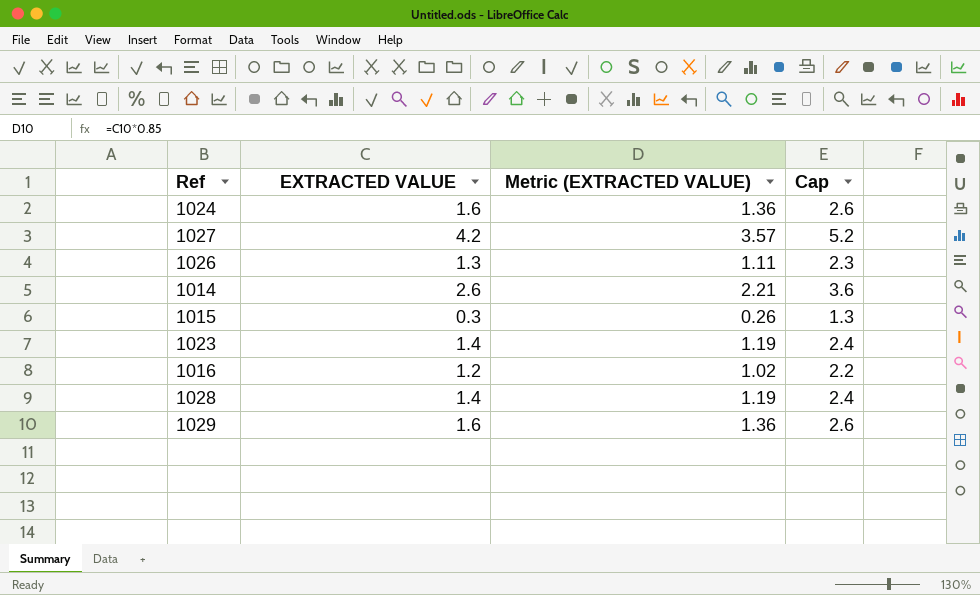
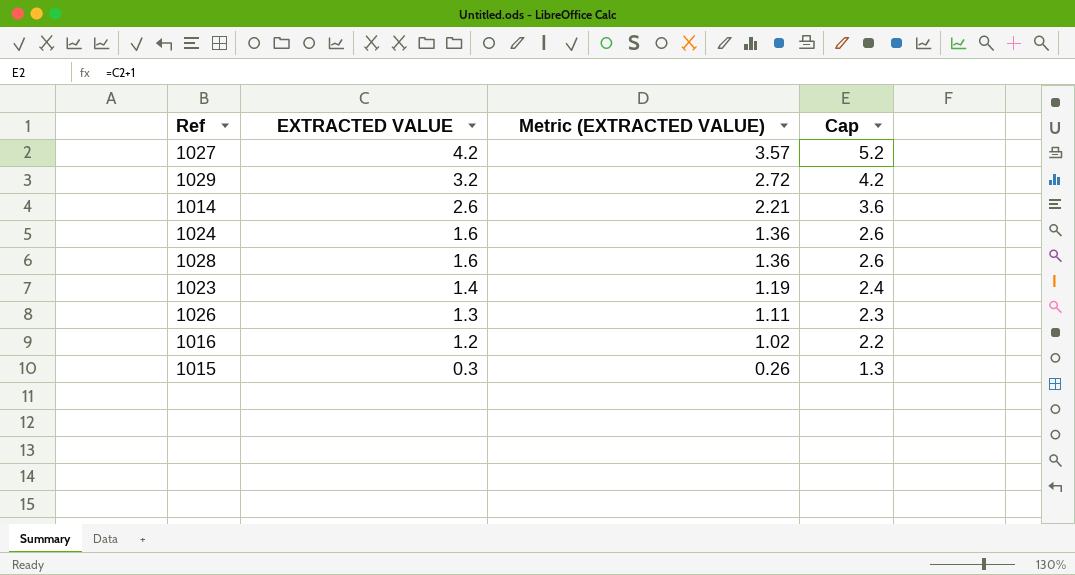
row order: none -> EXTRACTED VALUE descending
1029 | EXTRACTED VALUE: 1.6 -> 3.2
1029 | Metric (EXTRACTED VALUE): 1.36 -> 2.72
1029 | Cap: 2.6 -> 4.2
1028 | EXTRACTED VALUE: 1.4 -> 1.6
1028 | Metric (EXTRACTED VALUE): 1.19 -> 1.36
1028 | Cap: 2.4 -> 2.6

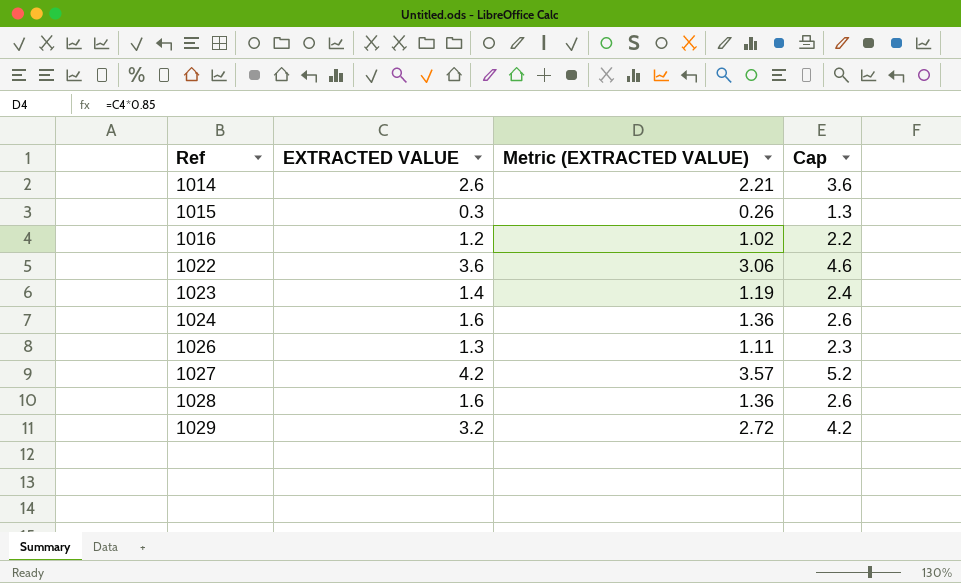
row order: EXTRACTED VALUE descending -> Ref ascending
row 1022: none -> 3.6 | 3.06 | 4.6

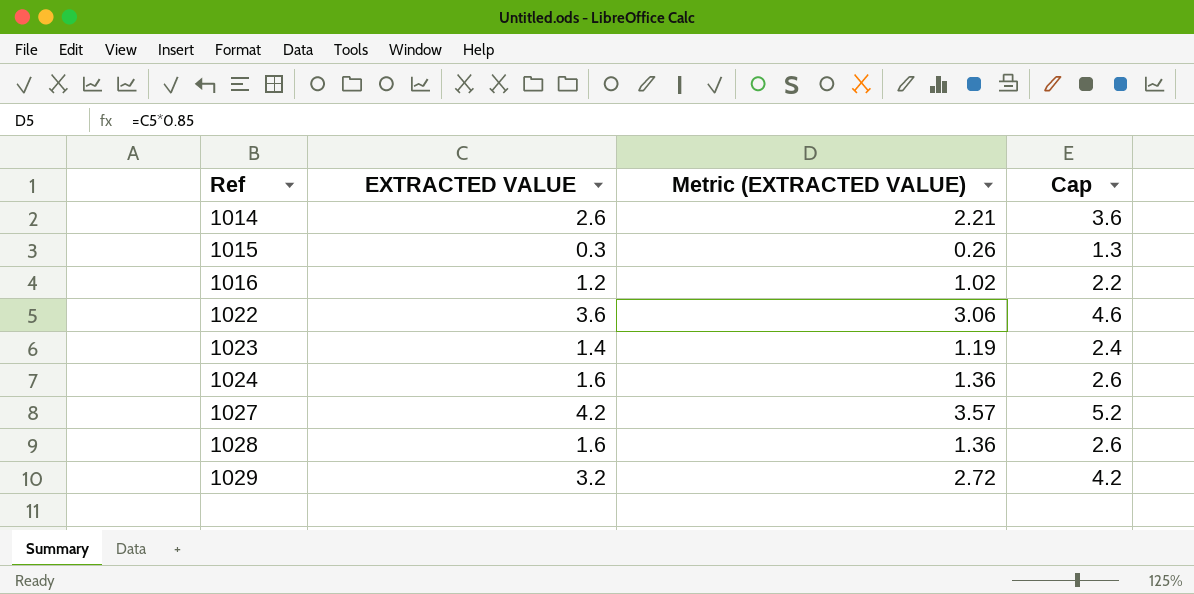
row 1026: 1.3 | 1.11 | 2.3 -> none

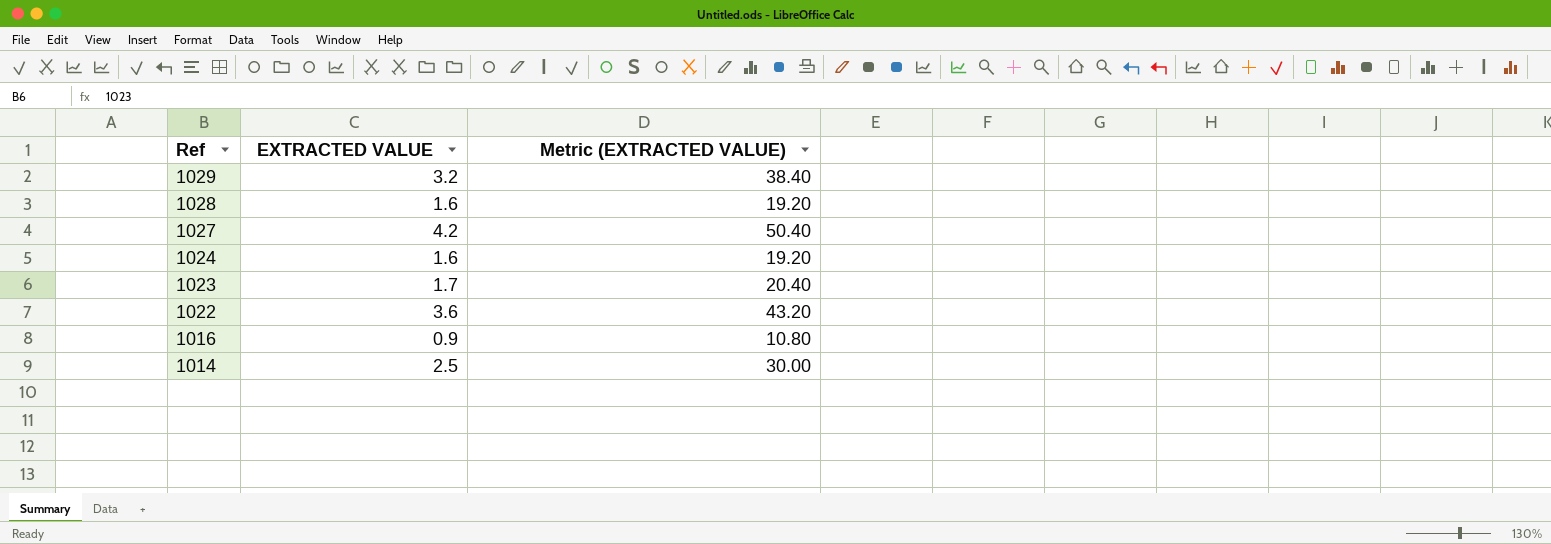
row order: Ref ascending -> Ref descending
column Cap | formula: [EXTRACTED VALUE] + 1 -> none
column Metric (EXTRACTED VALUE) | formula: [EXTRACTED VALUE] * 0.85 -> [EXTRACTED VALUE] * 12
row 1015: 0.3 | 0.26 | 1.3 -> none
1023 | EXTRACTED VALUE: 1.4 -> 1.7
1016 | EXTRACTED VALUE: 1.2 -> 0.9
1014 | EXTRACTED VALUE: 2.6 -> 2.5

